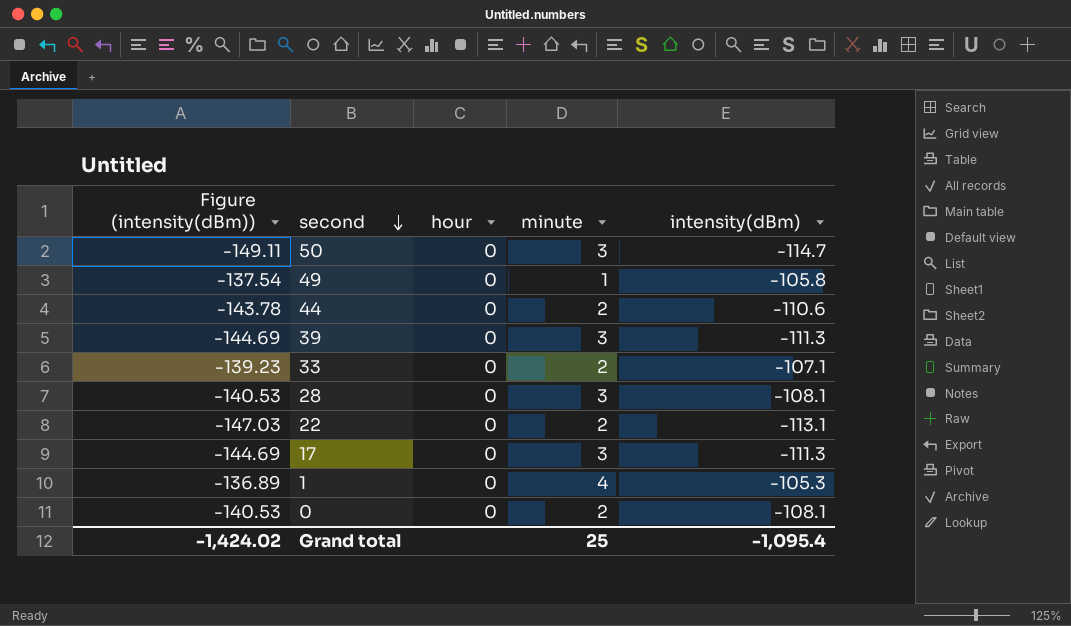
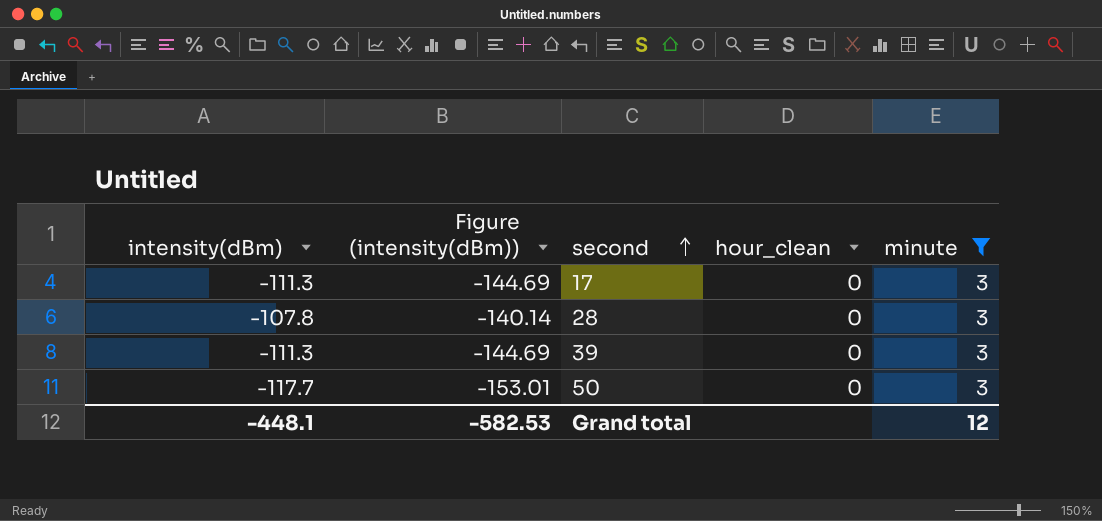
filter: none -> minute = 3
row order: second descending -> second ascending
column intensity(dBm) | position: 5 -> 1
column name: hour -> hour_clean
28 | intensity(dBm): -108.1 -> -107.8
28 | Figure (intensity(dBm)): -140.53 -> -140.14
50 | intensity(dBm): -114.7 -> -117.7
50 | Figure (intensity(dBm)): -149.11 -> -153.01
Grand total | intensity(dBm): -1,095.4 -> -448.1
Grand total | Figure (intensity(dBm)): -1,424.02 -> -582.53
Grand total | minute: 25 -> 12

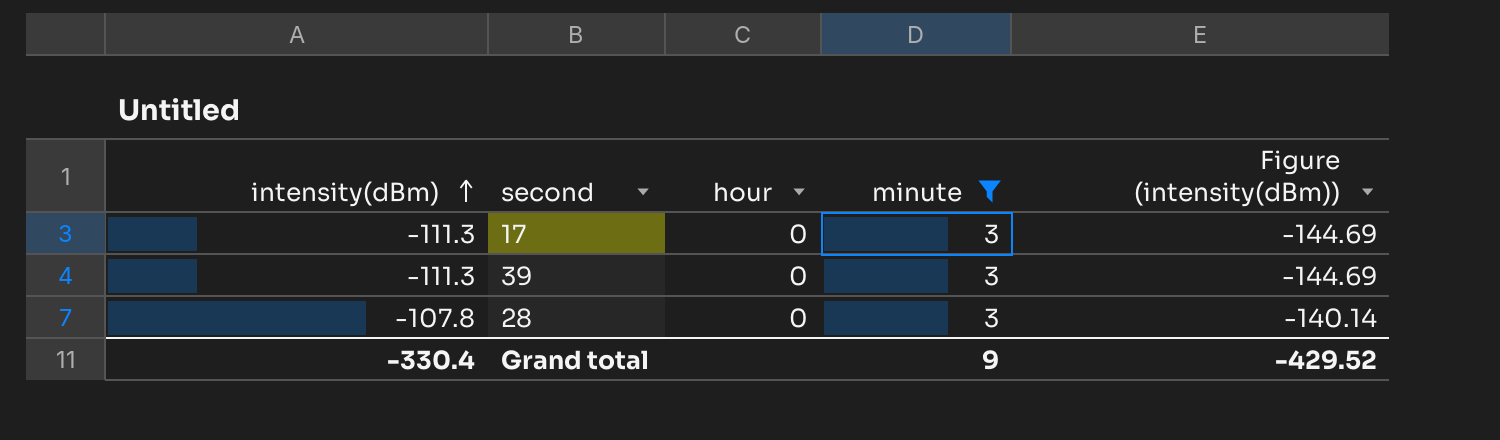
row order: second ascending -> intensity(dBm) ascending
column name: hour_clean -> hour
column Figure (intensity(dBm)) | position: 2 -> 5
row 50: -117.7 | -153.01 | 0 | 3 -> none
Grand total | intensity(dBm): -448.1 -> -330.4
Grand total | minute: 12 -> 9
Grand total | Figure (intensity(dBm)): -582.53 -> -429.52

